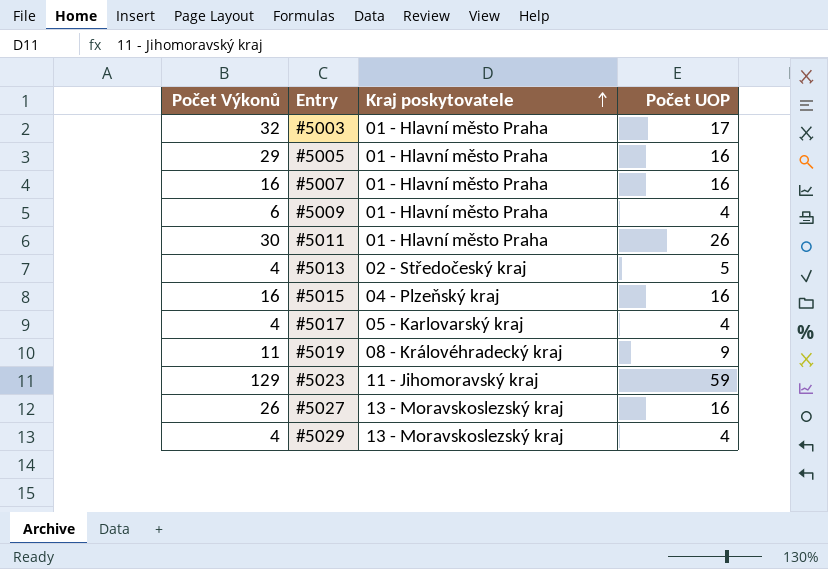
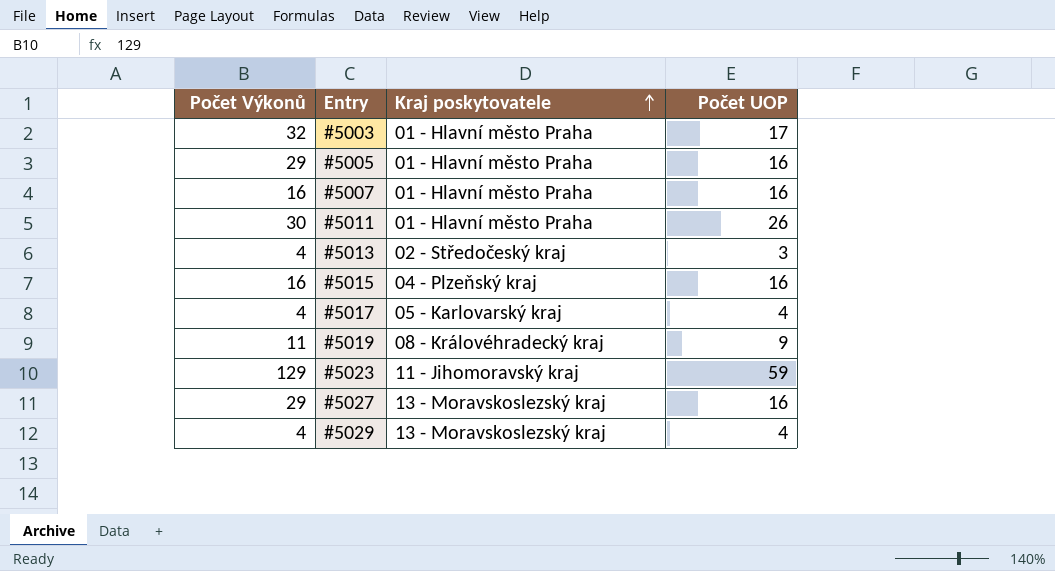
row #5009: 6 | 01 - Hlavní město Praha | 4 -> none
#5013 | Počet UOP: 5 -> 3
#5027 | Počet Výkonů: 26 -> 29

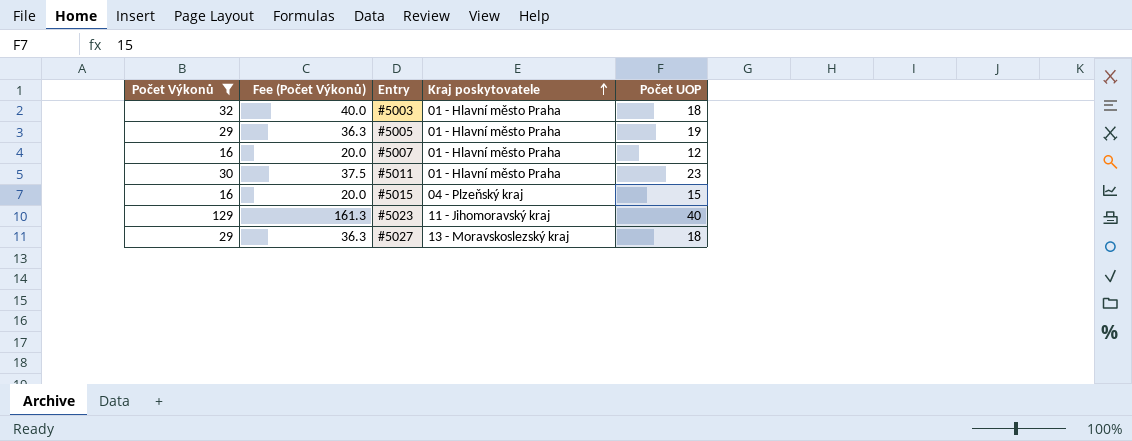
filter: none -> Počet Výkonů >= 16
column Fee (Počet Výkonů) | formula: none -> [Počet Výkonů] * 1.25
#5003 | Počet UOP: 17 -> 18
#5005 | Počet UOP: 16 -> 19
#5007 | Počet UOP: 16 -> 12
#5011 | Počet UOP: 26 -> 23
#5015 | Počet UOP: 16 -> 15
#5023 | Počet UOP: 59 -> 40
#5027 | Počet UOP: 16 -> 18

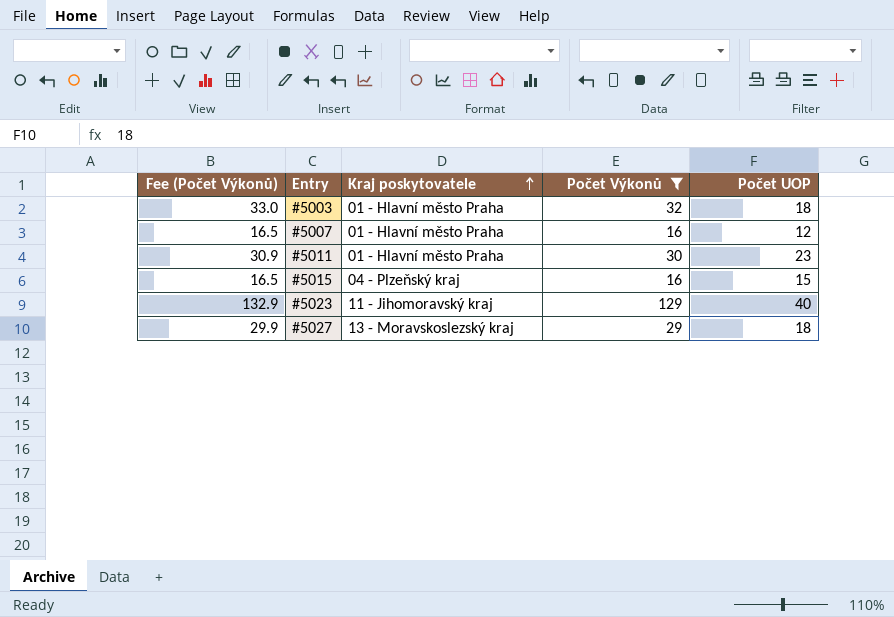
column Fee (Počet Výkonů) | formula: [Počet Výkonů] * 1.25 -> [Počet Výkonů] * 1.03
column Počet Výkonů | position: 1 -> 4
row #5005: 29 | 36.3 | 01 - Hlavní město Praha | 19 -> none

